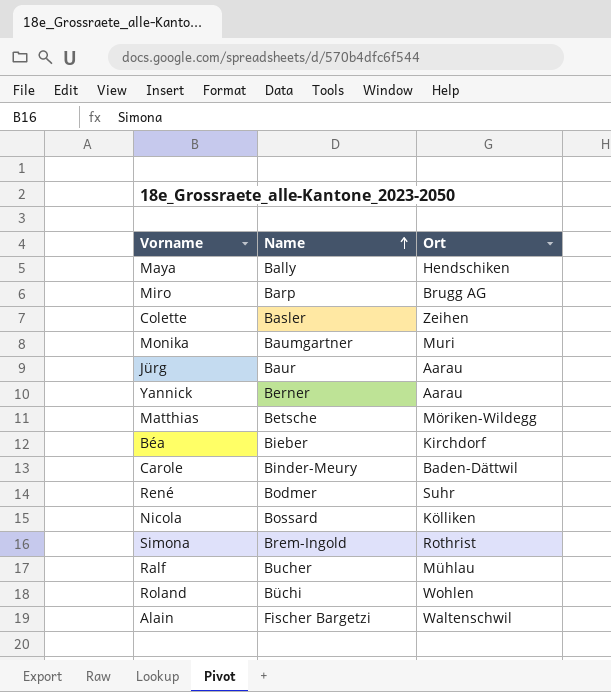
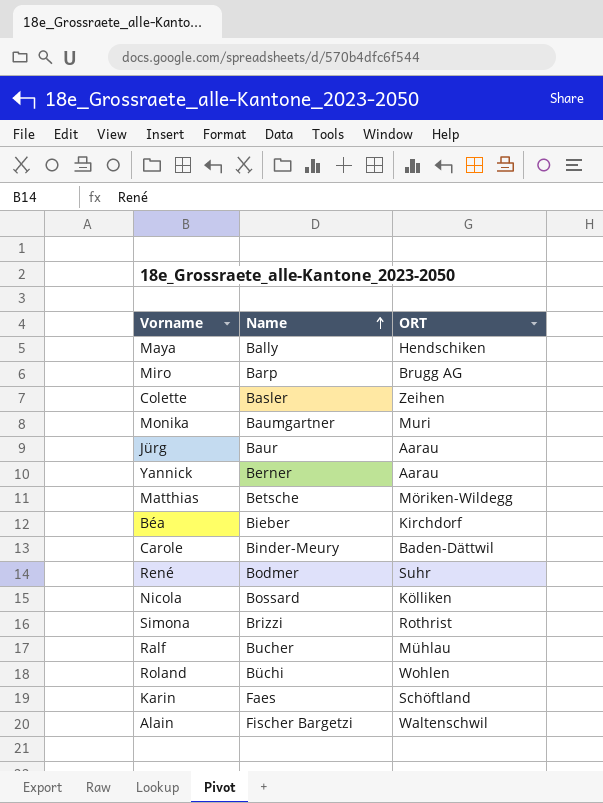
column name: Ort -> ORT
Simona | Name: Brem-Ingold -> Brizzi
row Karin: none -> Faes | Schöftland

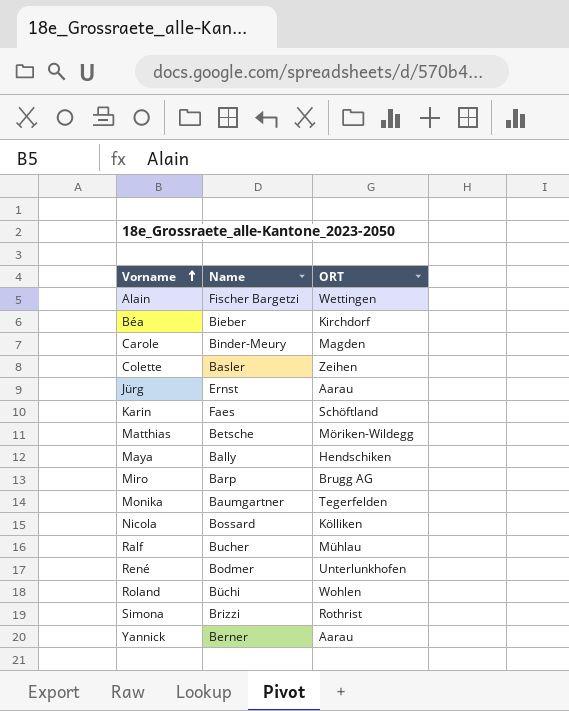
row order: Name ascending -> Vorname ascending
Alain | ORT: Waltenschwil -> Wettingen
Carole | ORT: Baden-Dättwil -> Magden
Jürg | Name: Baur -> Ernst
Monika | ORT: Muri -> Tegerfelden
René | ORT: Suhr -> Unterlunkhofen

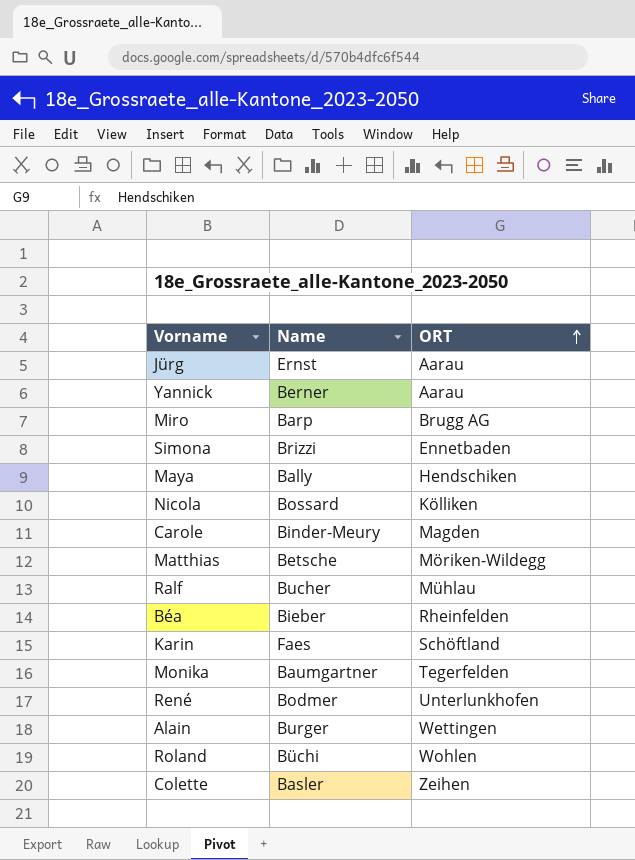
row order: Vorname ascending -> ORT ascending
Simona | ORT: Rothrist -> Ennetbaden
Béa | ORT: Kirchdorf -> Rheinfelden
Alain | Name: Fischer Bargetzi -> Burger

